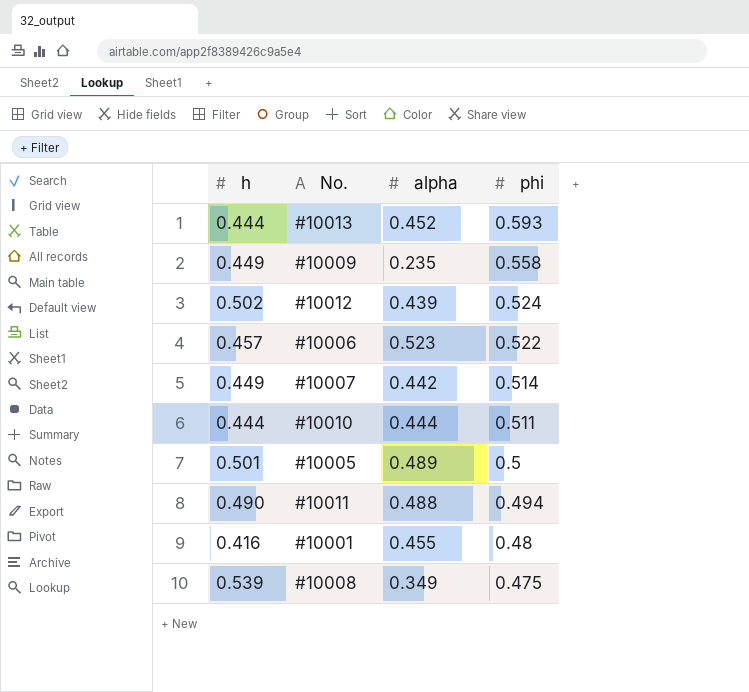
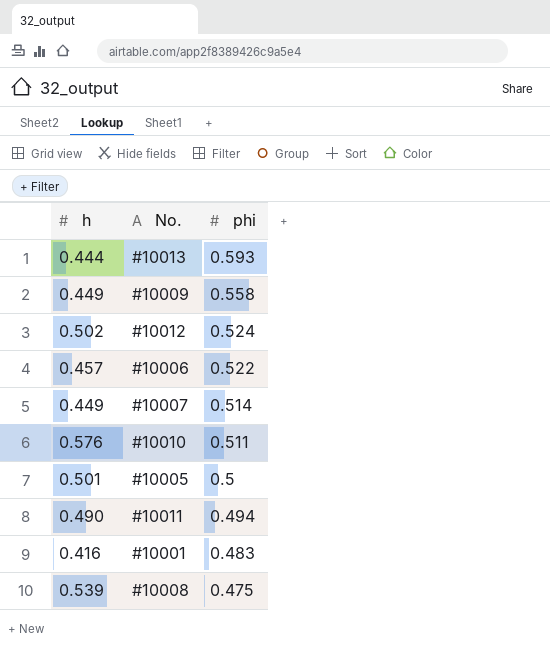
column alpha | position: 3 -> none
#10010 | h: 0.444 -> 0.576
#10001 | phi: 0.48 -> 0.483

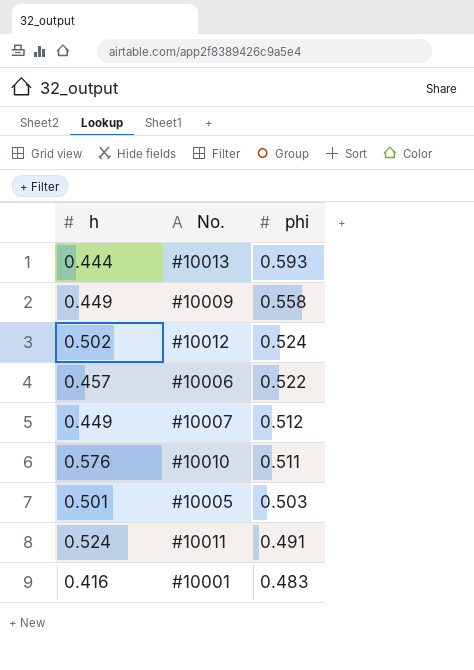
row #10008: 0.539 | 0.475 -> none
#10007 | phi: 0.514 -> 0.512
#10005 | phi: 0.5 -> 0.503
#10011 | h: 0.490 -> 0.524
#10011 | phi: 0.494 -> 0.491

